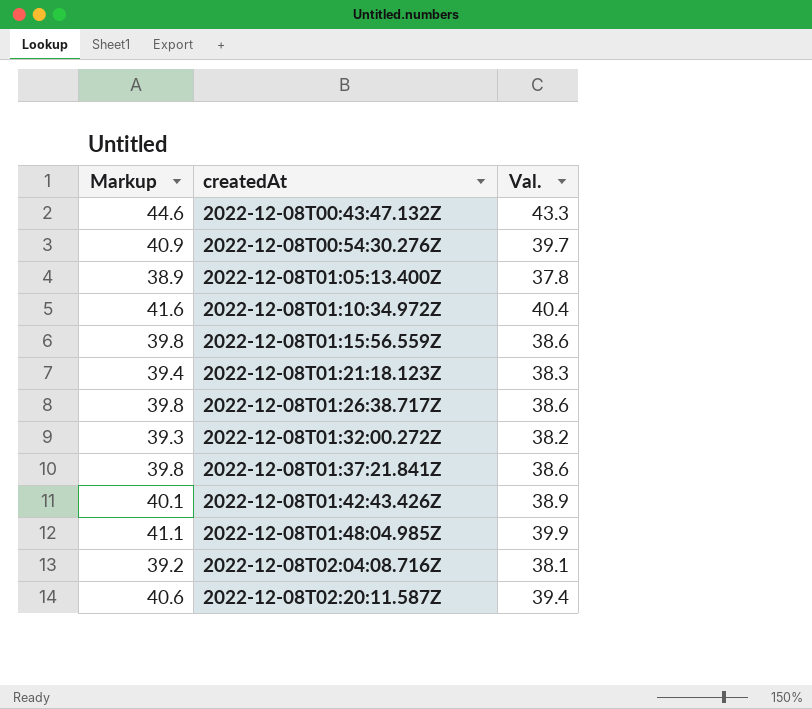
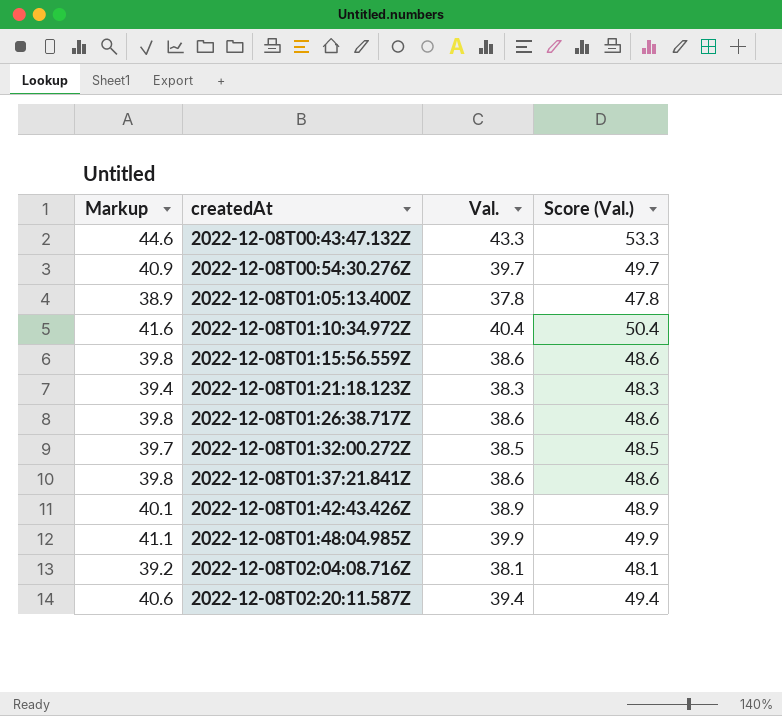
column Score (Val.) | formula: none -> [Val.] + 10
2022-12-08T01:32:00.272Z | Markup: 39.3 -> 39.7
2022-12-08T01:32:00.272Z | Val.: 38.2 -> 38.5

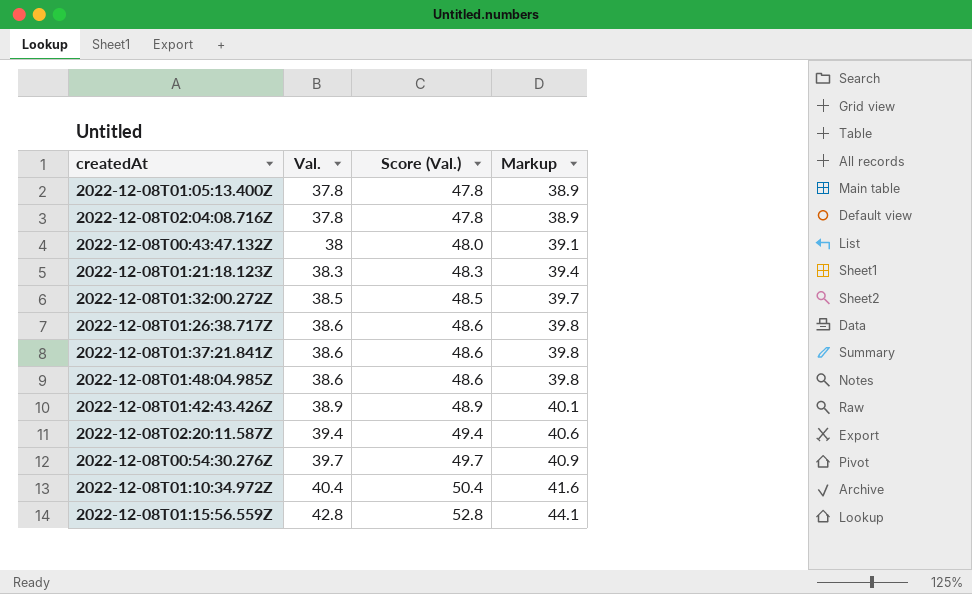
row order: createdAt ascending -> Val. ascending
column Markup | position: 1 -> 4
2022-12-08T02:04:08.716Z | Val.: 38.1 -> 37.8
2022-12-08T02:04:08.716Z | Score (Val.): 48.1 -> 47.8
2022-12-08T02:04:08.716Z | Markup: 39.2 -> 38.9
2022-12-08T00:43:47.132Z | Val.: 43.3 -> 38
2022-12-08T00:43:47.132Z | Score (Val.): 53.3 -> 48.0
2022-12-08T00:43:47.132Z | Markup: 44.6 -> 39.1
2022-12-08T01:48:04.985Z | Val.: 39.9 -> 38.6
2022-12-08T01:48:04.985Z | Score (Val.): 49.9 -> 48.6
2022-12-08T01:48:04.985Z | Markup: 41.1 -> 39.8
2022-12-08T01:15:56.559Z | Val.: 38.6 -> 42.8
2022-12-08T01:15:56.559Z | Score (Val.): 48.6 -> 52.8
2022-12-08T01:15:56.559Z | Markup: 39.8 -> 44.1

